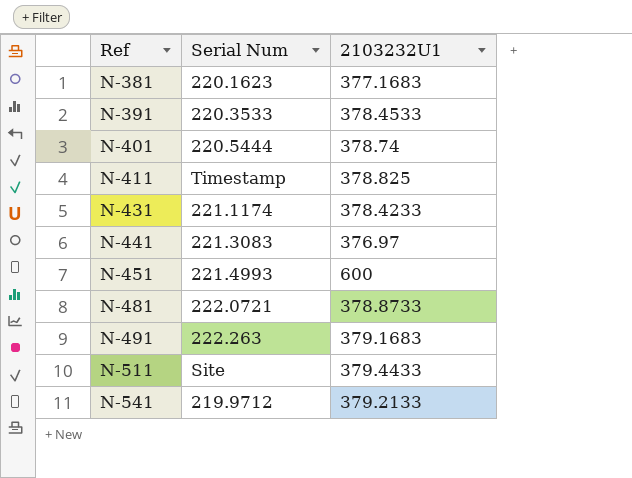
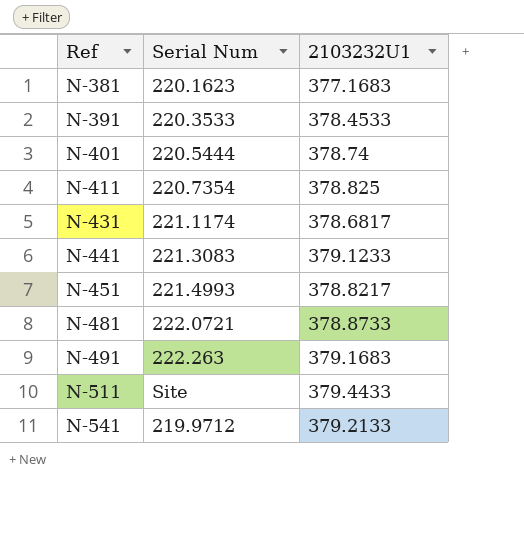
N-411 | Serial Num: Timestamp -> 220.7354
N-431 | 2103232U1: 378.4233 -> 378.6817
N-441 | 2103232U1: 376.97 -> 379.1233
N-451 | 2103232U1: 600 -> 378.8217

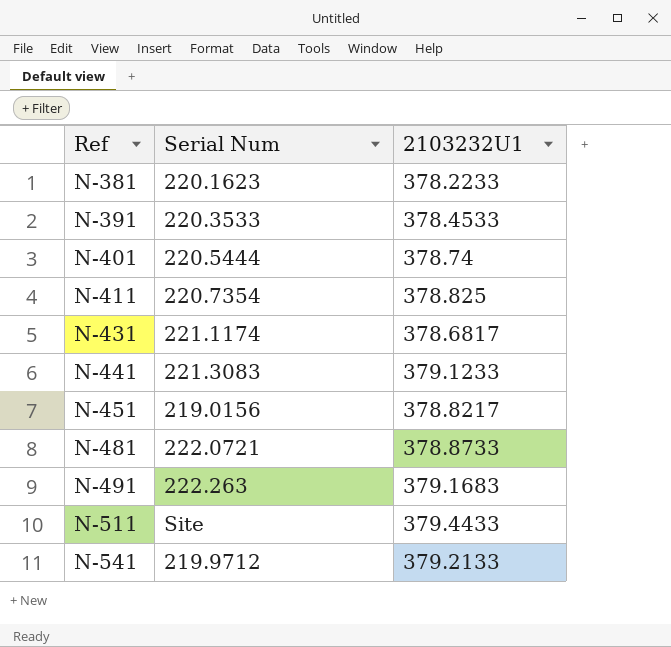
N-381 | 2103232U1: 377.1683 -> 378.2233
N-451 | Serial Num: 221.4993 -> 219.0156

